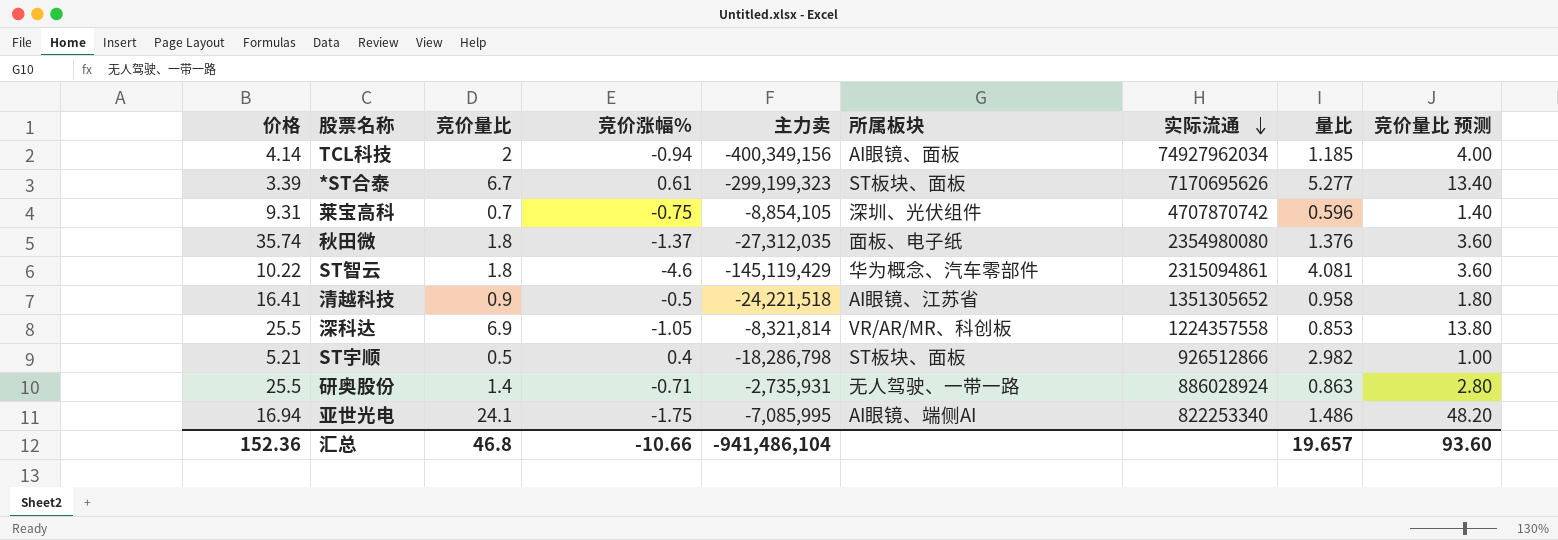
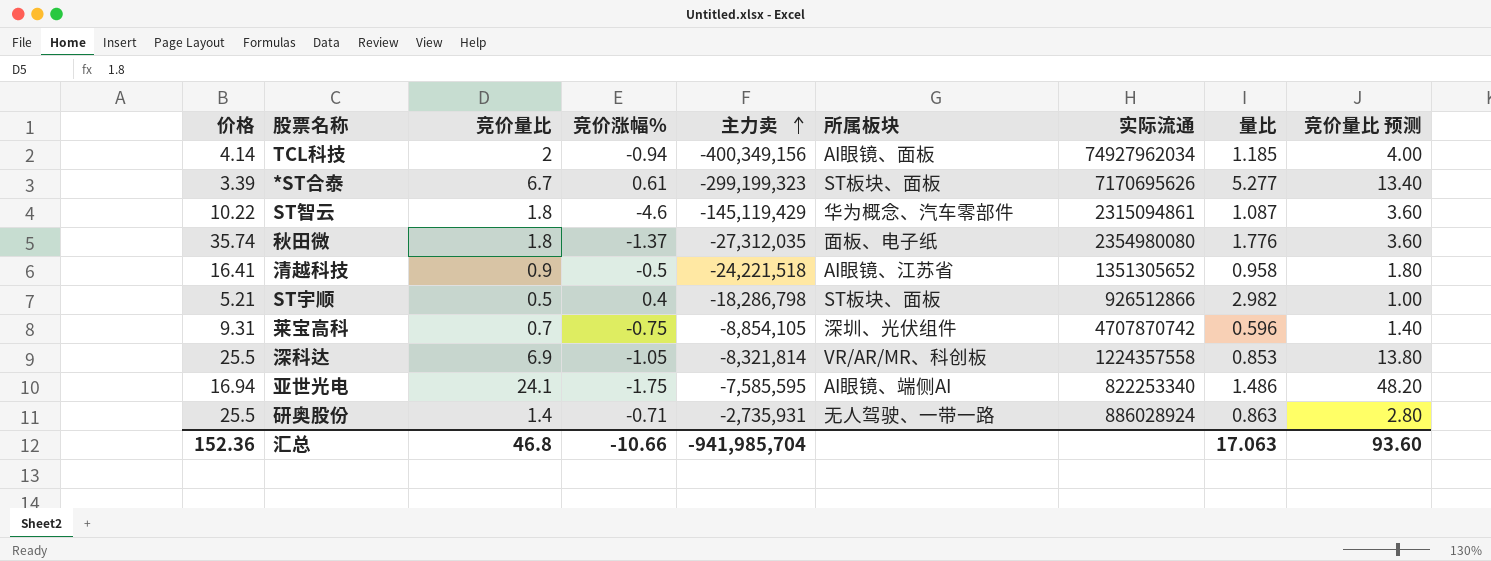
row order: 实际流通 descending -> 主力卖 ascending
ST智云 | 量比: 4.081 -> 1.087
秋田微 | 量比: 1.376 -> 1.776
亚世光电 | 主力卖: -7,085,995 -> -7,585,595
汇总 | 主力卖: -941,486,104 -> -941,985,704
汇总 | 量比: 19.657 -> 17.063

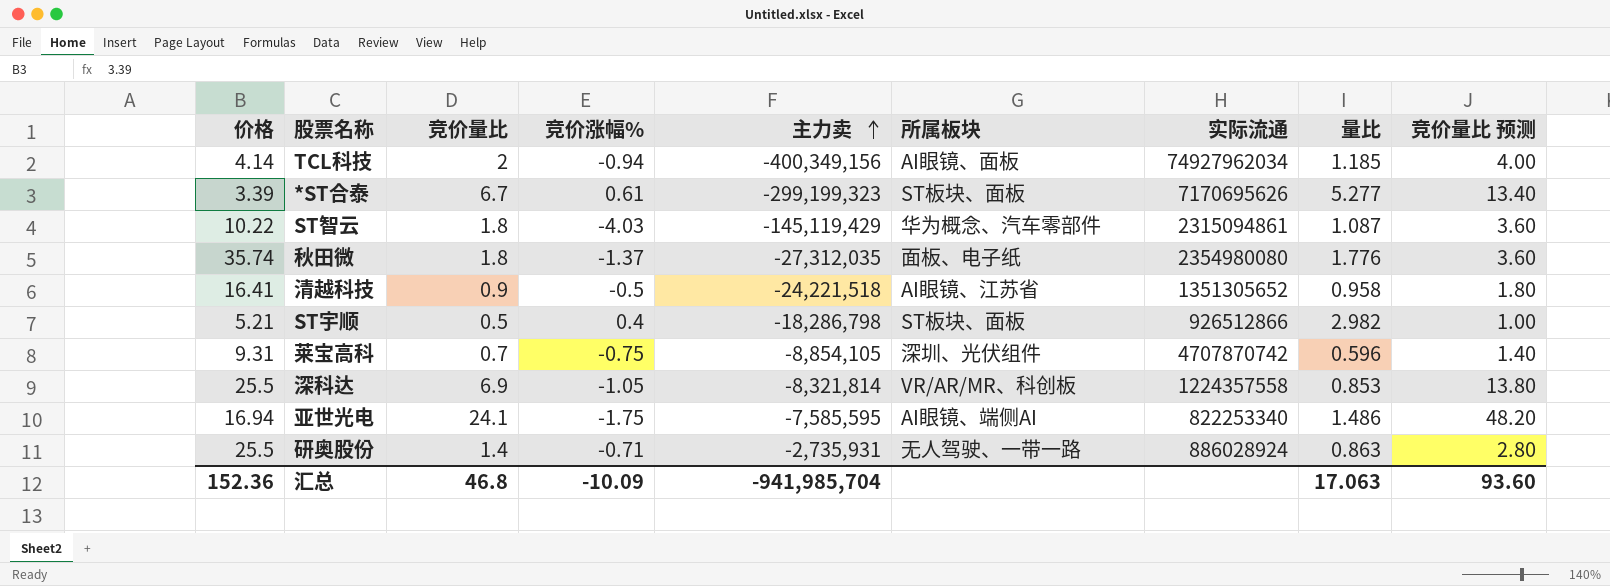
ST智云 | 竞价涨幅%: -4.6 -> -4.03
汇总 | 竞价涨幅%: -10.66 -> -10.09

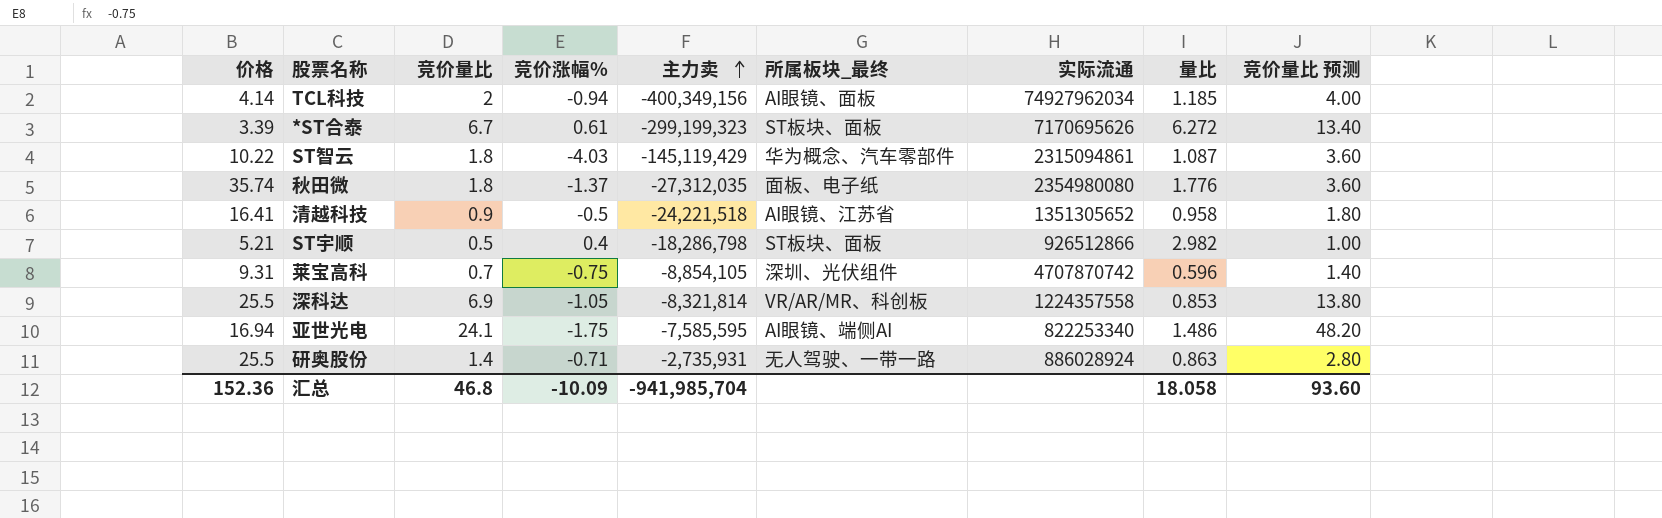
column name: 所属板块 -> 所属板块_最终
*ST合泰 | 量比: 5.277 -> 6.272
汇总 | 量比: 17.063 -> 18.058

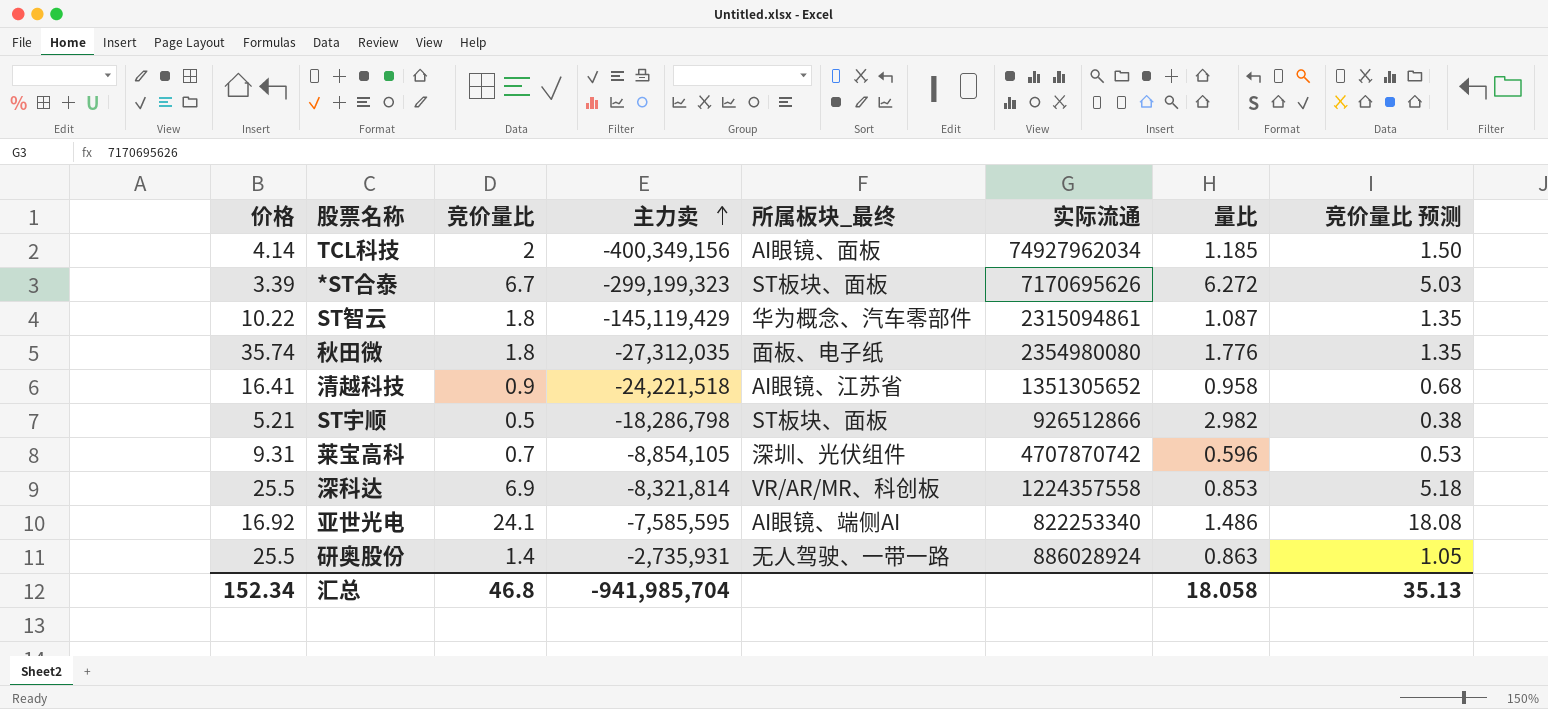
column 竞价涨幅% | position: 4 -> none
column 竞价量比 预测 | formula: [竞价量比] * 2 -> [竞价量比] * 0.75
亚世光电 | 价格: 16.94 -> 16.92
汇总 | 价格: 152.36 -> 152.34
汇总 | 竞价量比 预测: 93.60 -> 35.13

